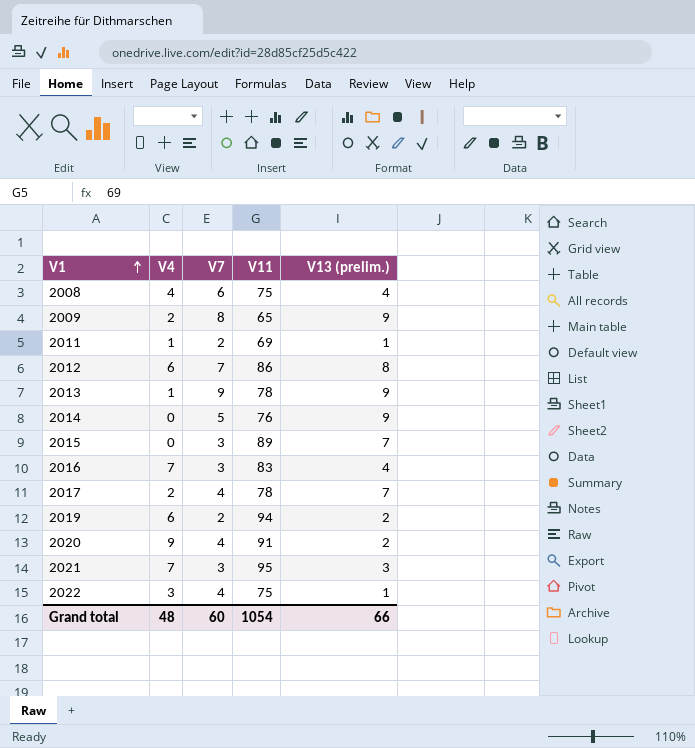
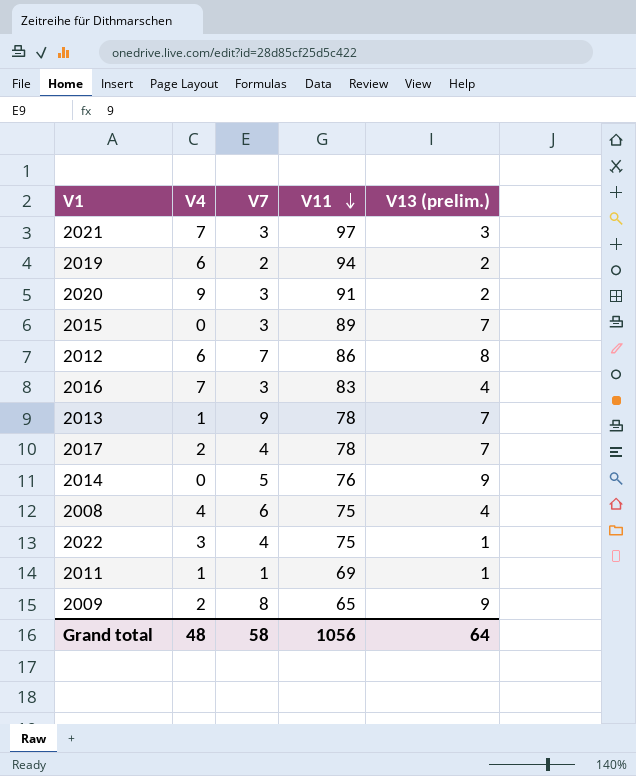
row order: V1 ascending -> V11 descending
2021 | V11: 95 -> 97
2020 | V7: 4 -> 3
2013 | V13 (prelim.): 9 -> 7
2011 | V7: 2 -> 1
Grand total | V7: 60 -> 58
Grand total | V11: 1054 -> 1056
Grand total | V13 (prelim.): 66 -> 64

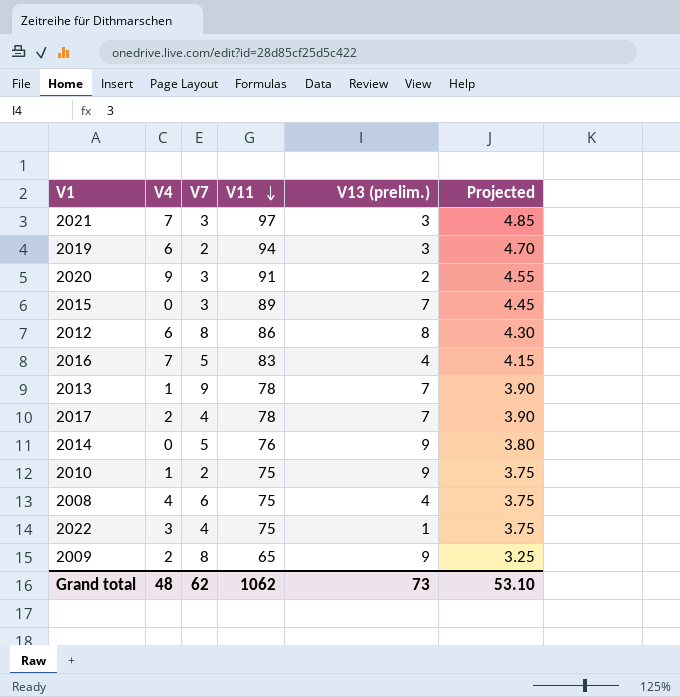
column Projected | formula: none -> [V11] * 0.05
row 2011: 1 | 1 | 69 | 1 -> none
2019 | V13 (prelim.): 2 -> 3
2012 | V7: 7 -> 8
2016 | V7: 3 -> 5
row 2010: none -> 1 | 2 | 75 | 9 | 3.75
Grand total | V7: 58 -> 62
Grand total | V11: 1056 -> 1062
Grand total | V13 (prelim.): 64 -> 73

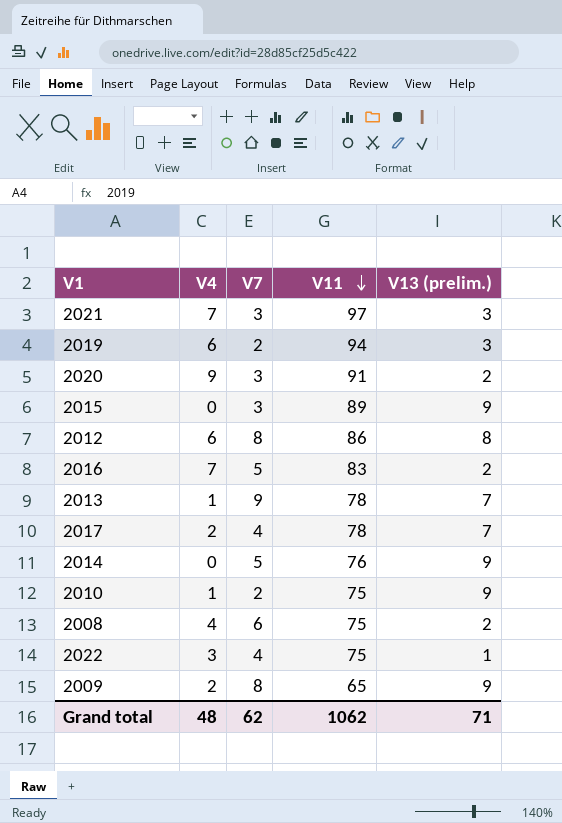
column Projected | formula: [V11] * 0.05 -> none
2015 | V13 (prelim.): 7 -> 9
2016 | V13 (prelim.): 4 -> 2
2008 | V13 (prelim.): 4 -> 2
Grand total | V13 (prelim.): 73 -> 71

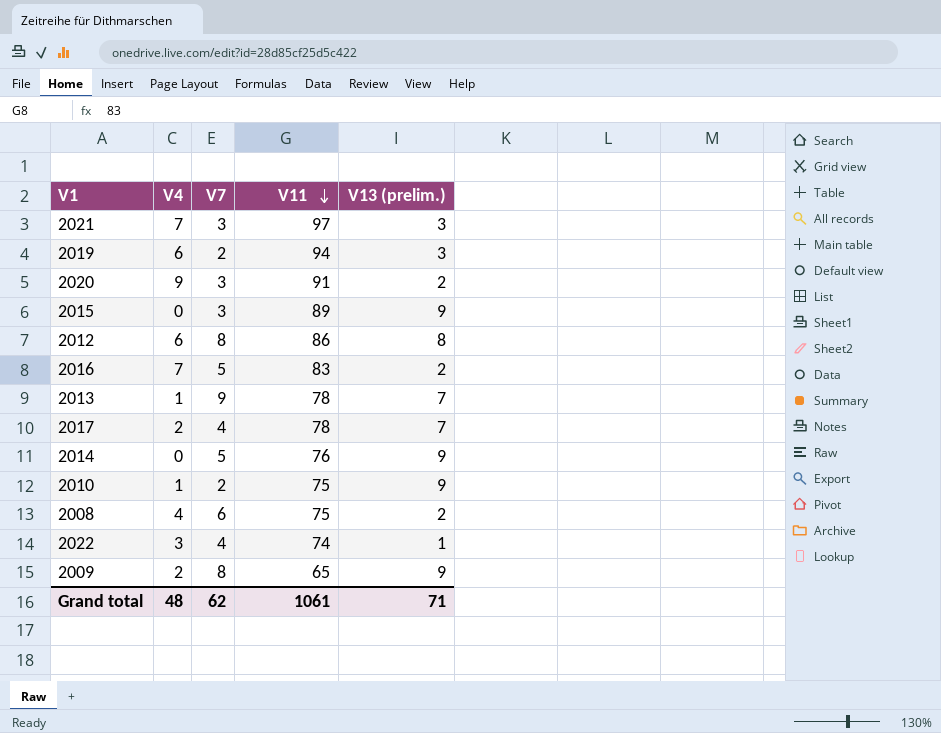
2022 | V11: 75 -> 74
Grand total | V11: 1062 -> 1061

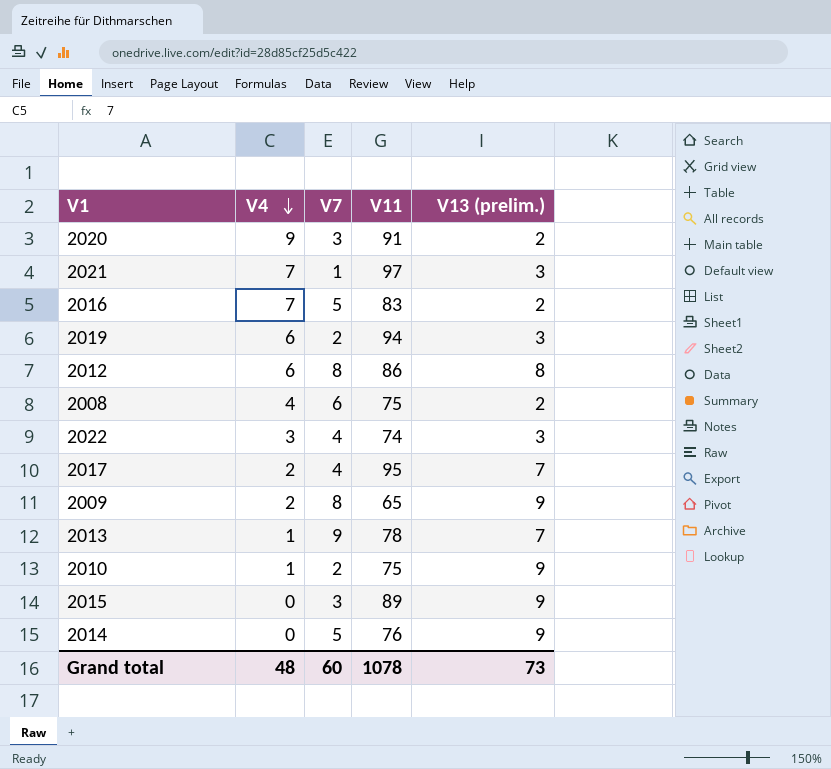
row order: V11 descending -> V4 descending
2021 | V7: 3 -> 1
2022 | V13 (prelim.): 1 -> 3
2017 | V11: 78 -> 95
Grand total | V7: 62 -> 60
Grand total | V11: 1061 -> 1078
Grand total | V13 (prelim.): 71 -> 73

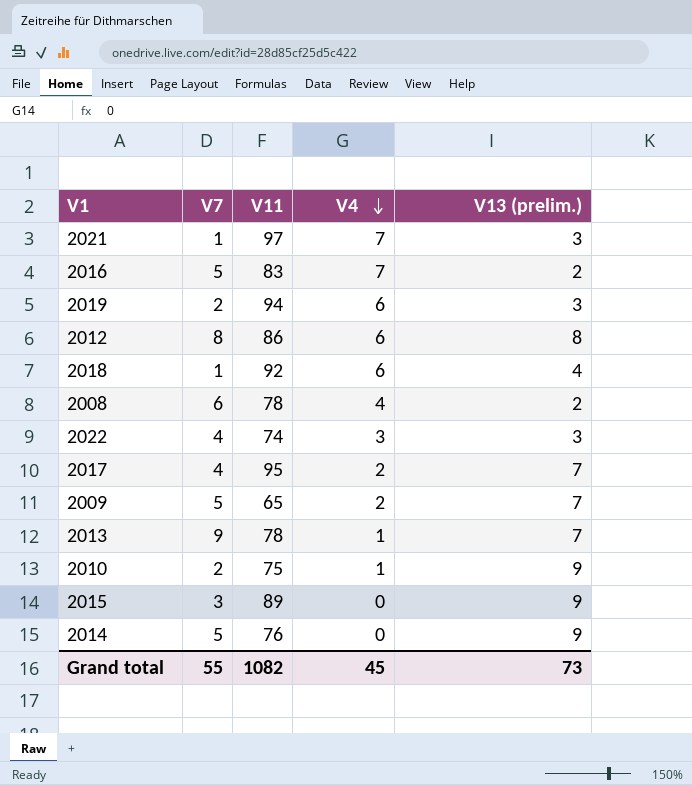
column V4 | position: 2 -> 4
row 2020: 9 | 3 | 91 | 2 -> none
row 2018: none -> 1 | 92 | 6 | 4
2008 | V11: 75 -> 78
2009 | V7: 8 -> 5
2009 | V13 (prelim.): 9 -> 7
Grand total | V7: 60 -> 55
Grand total | V11: 1078 -> 1082
Grand total | V4: 48 -> 45

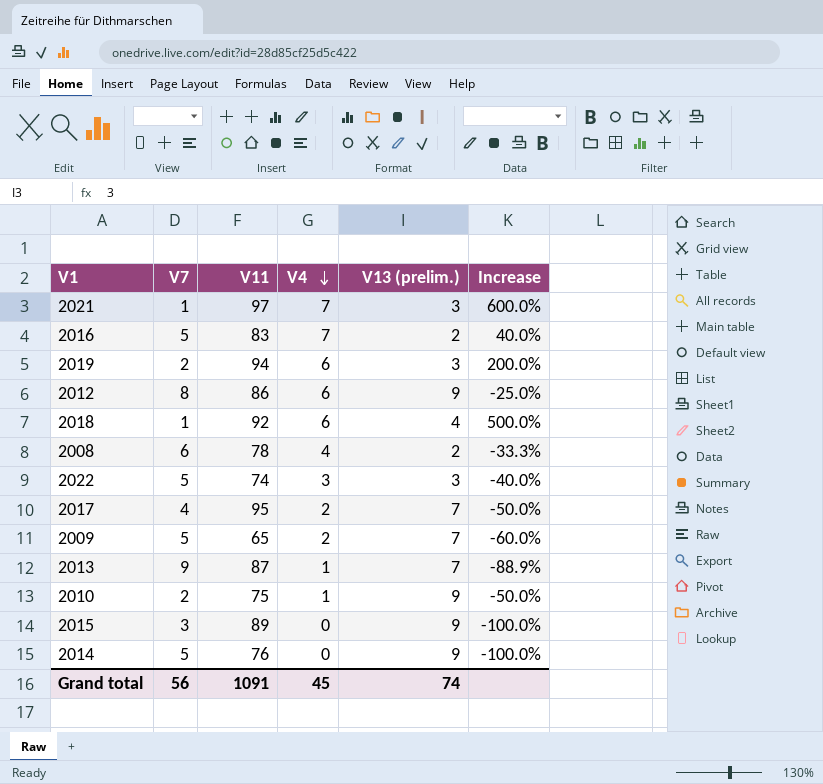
column Increase | formula: none -> ([V4] - [V7]) / [V7]
2012 | V13 (prelim.): 8 -> 9
2022 | V7: 4 -> 5
2013 | V11: 78 -> 87
Grand total | V7: 55 -> 56
Grand total | V11: 1082 -> 1091
Grand total | V13 (prelim.): 73 -> 74

